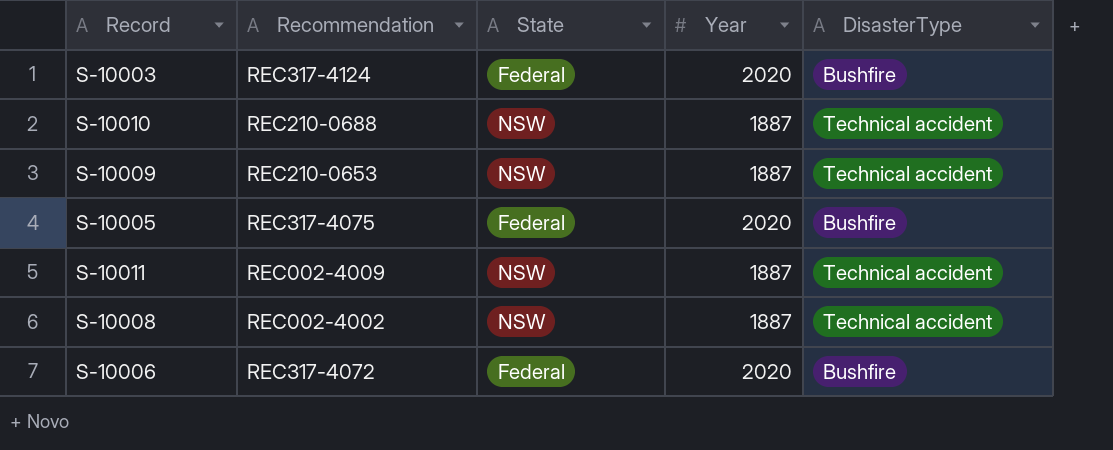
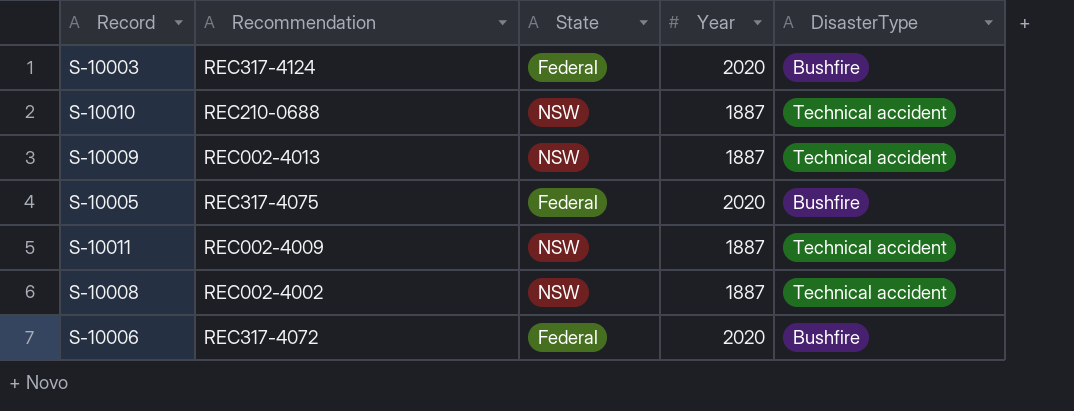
S-10009 | Recommendation: REC210-0653 -> REC002-4013

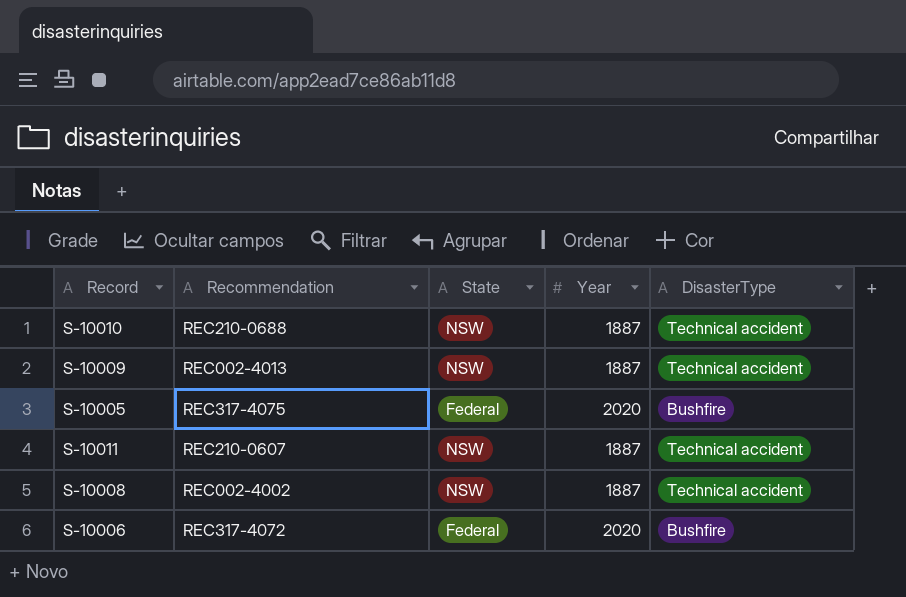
row S-10003: REC317-4124 | Federal | 2020 | Bushfire -> none
S-10011 | Recommendation: REC002-4009 -> REC210-0607

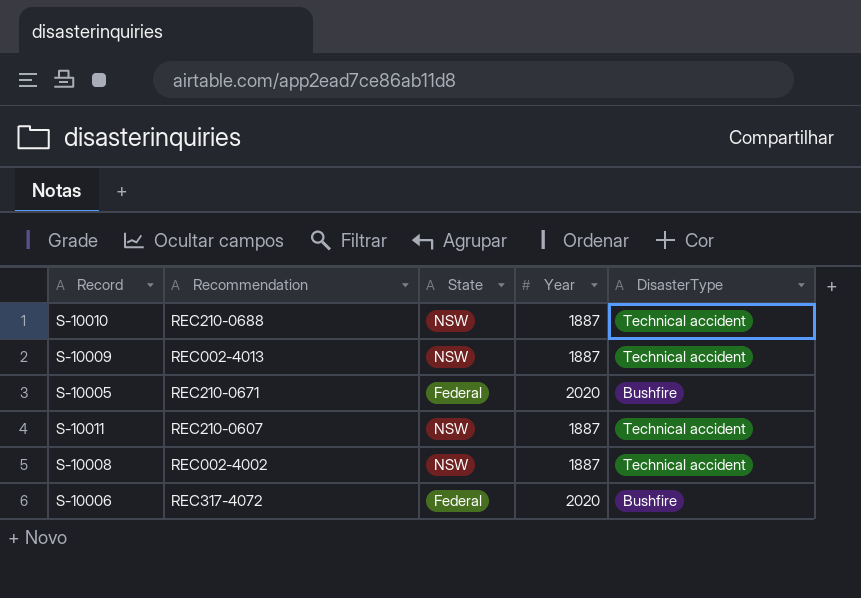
S-10005 | Recommendation: REC317-4075 -> REC210-0671

